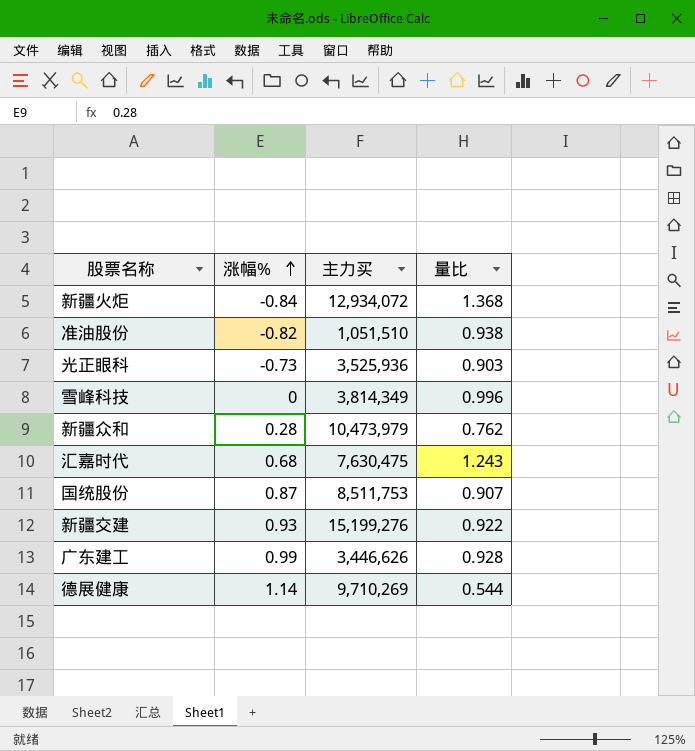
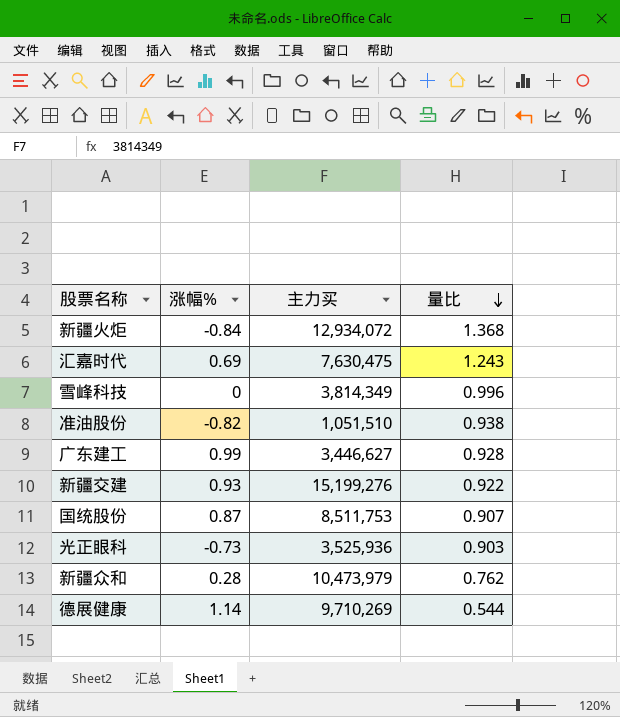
row order: 涨幅% ascending -> 量比 descending
汇嘉时代 | 涨幅%: 0.68 -> 0.69
广东建工 | 主力买: 3,446,626 -> 3,446,627

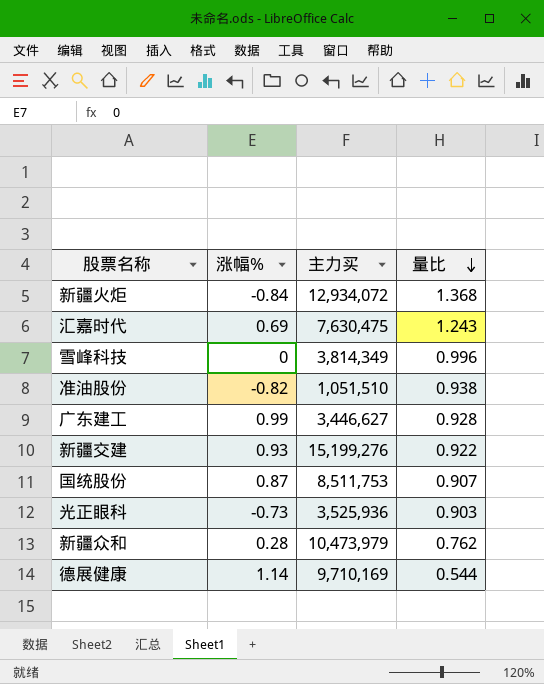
德展健康 | 主力买: 9,710,269 -> 9,710,169

